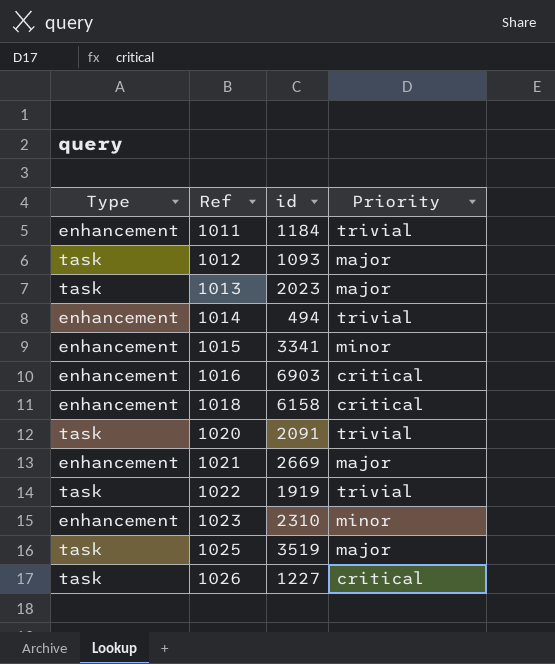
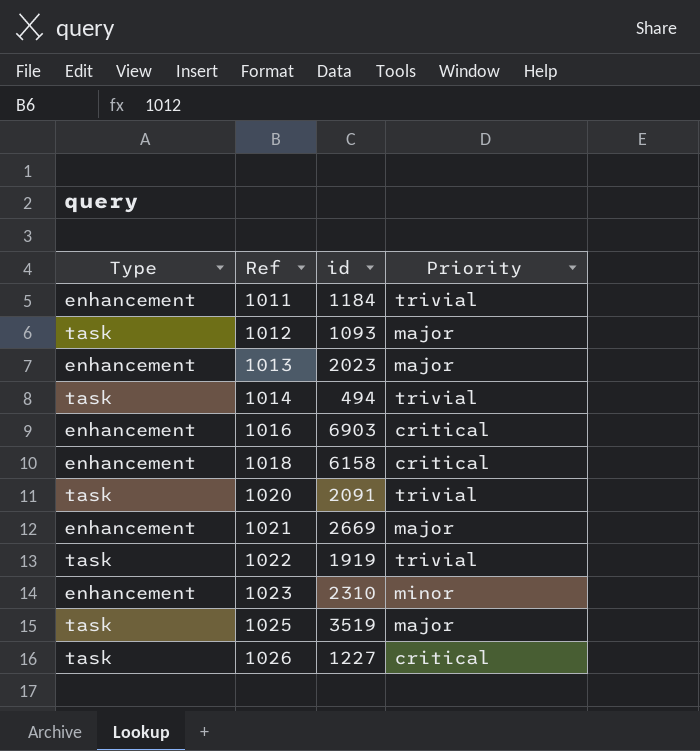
row 1015: enhancement | 3341 | minor -> none
1013 | Type: task -> enhancement
1014 | Type: enhancement -> task

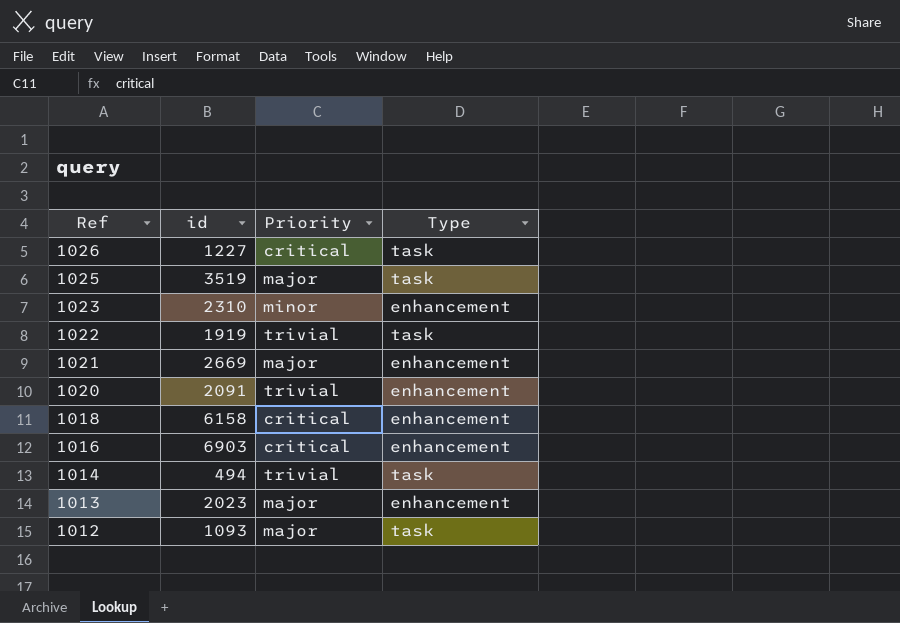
row order: Ref ascending -> Ref descending
column Type | position: 1 -> 4
row 1011: enhancement | 1184 | trivial -> none
1020 | Type: task -> enhancement

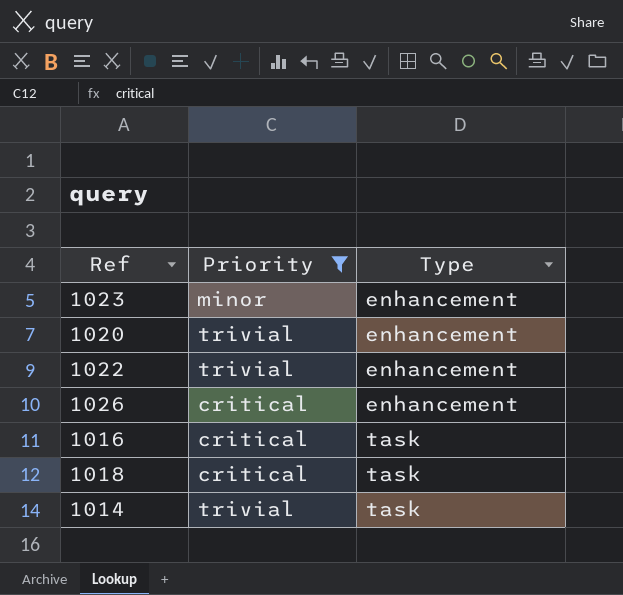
filter: none -> Priority != major
row order: Ref descending -> Type ascending
column id | position: 2 -> none
1022 | Type: task -> enhancement
1026 | Type: task -> enhancement
1016 | Type: enhancement -> task
1018 | Type: enhancement -> task

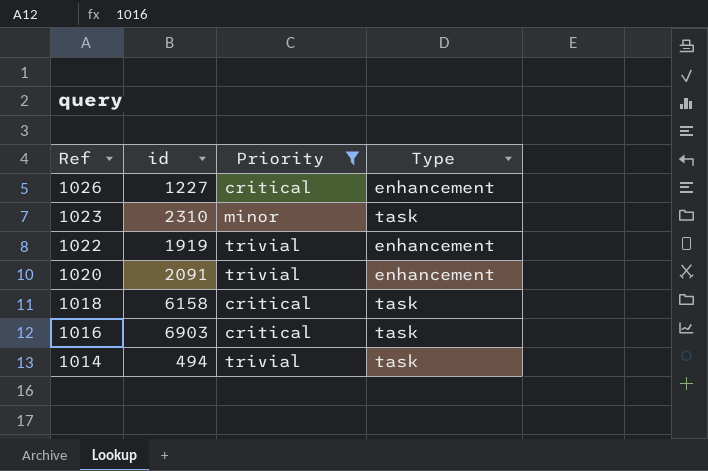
row order: Type ascending -> Ref descending
column id | position: none -> 2
1023 | Type: enhancement -> task

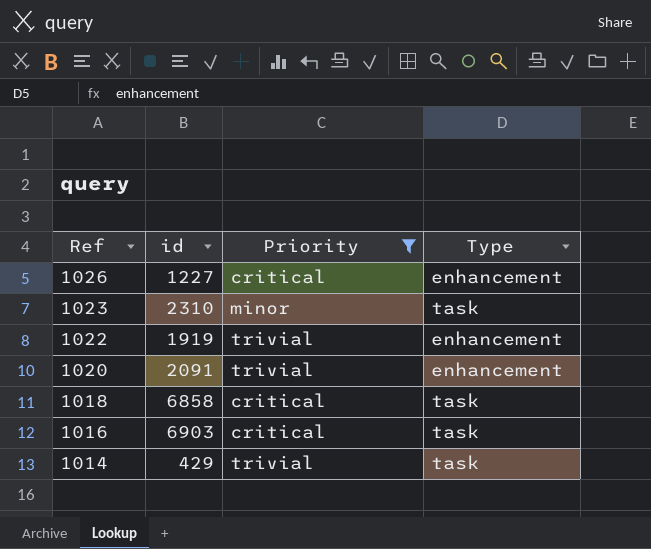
1018 | id: 6158 -> 6858
1014 | id: 494 -> 429

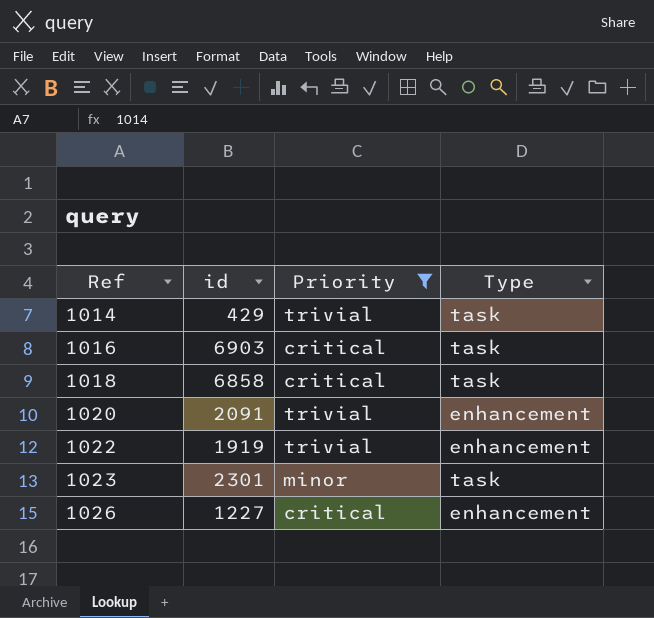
row order: Ref descending -> Ref ascending
1023 | id: 2310 -> 2301

